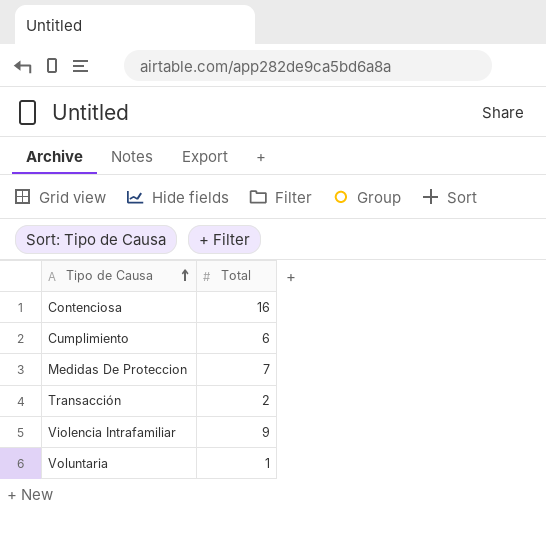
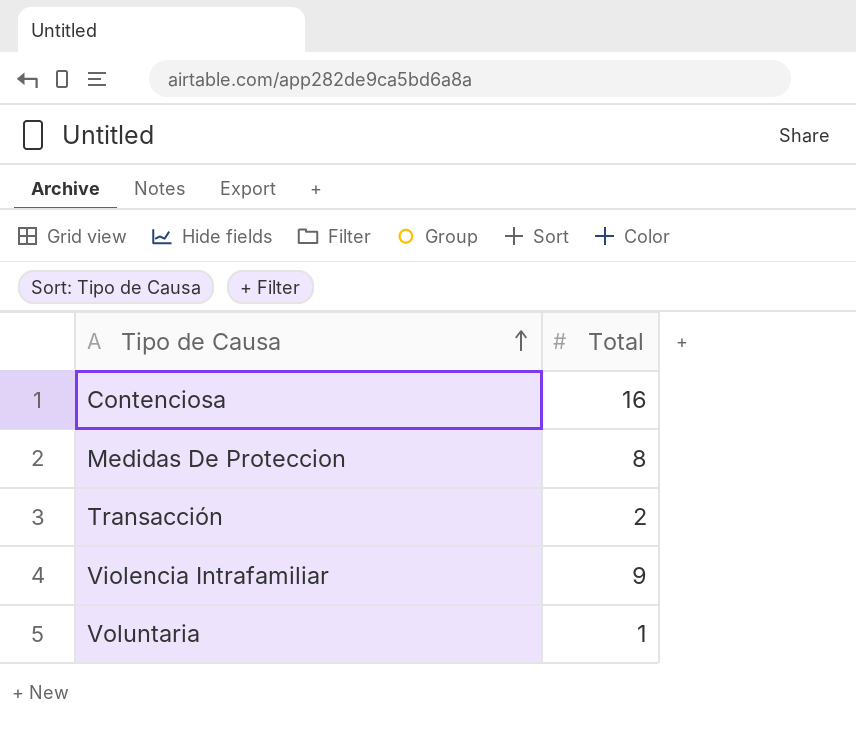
row Cumplimiento: 6 -> none
Medidas De Proteccion | Total: 7 -> 8

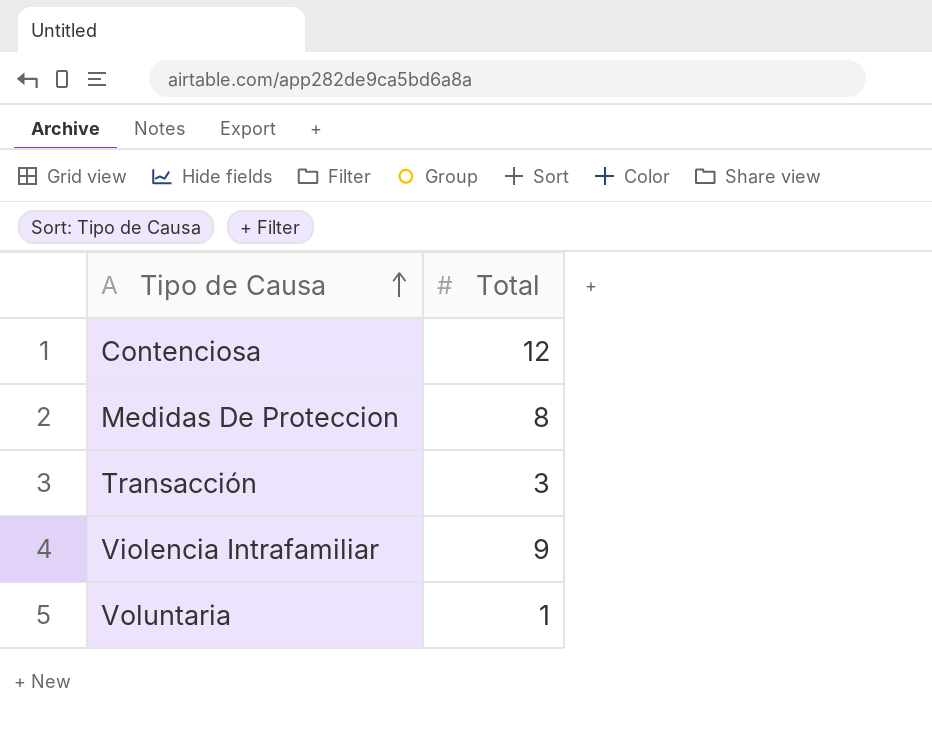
Contenciosa | Total: 16 -> 12
Transacción | Total: 2 -> 3

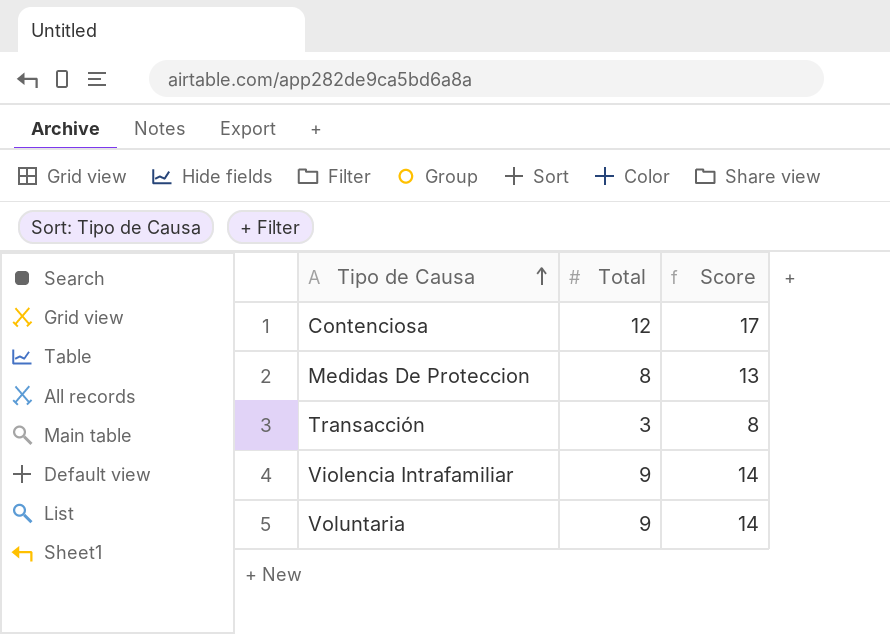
column Score | formula: none -> [Total] + 5
Voluntaria | Total: 1 -> 9

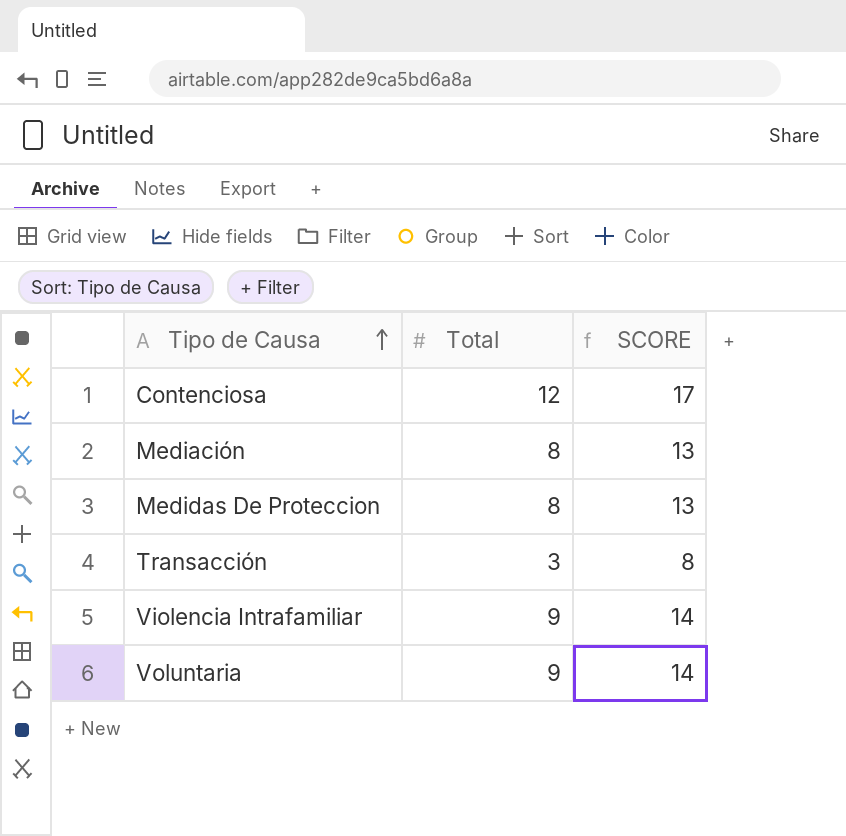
column name: Score -> SCORE
row Mediación: none -> 8 | 13

